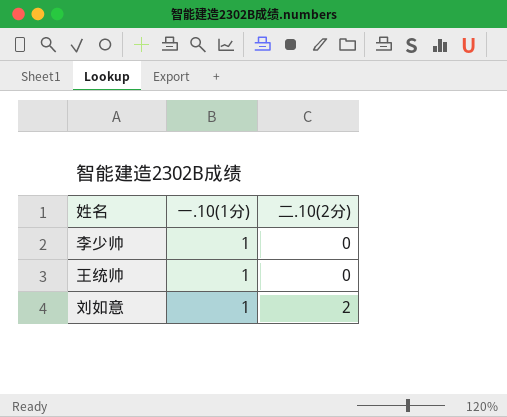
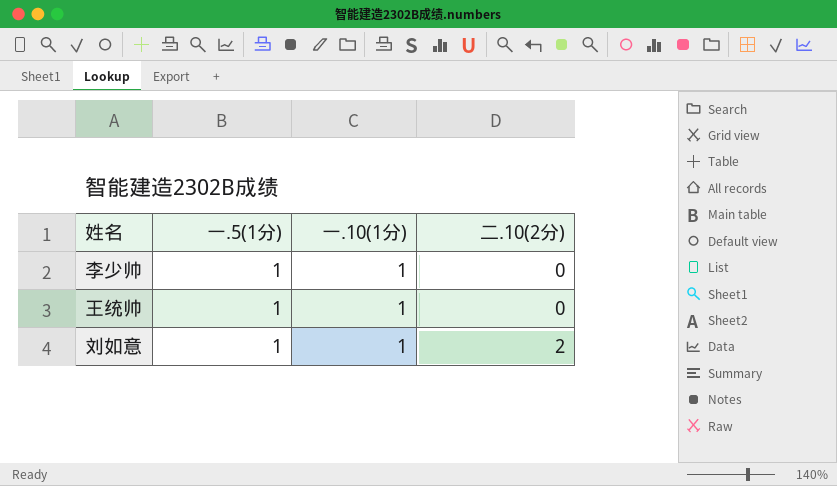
column 一.5(1分) | position: none -> 2

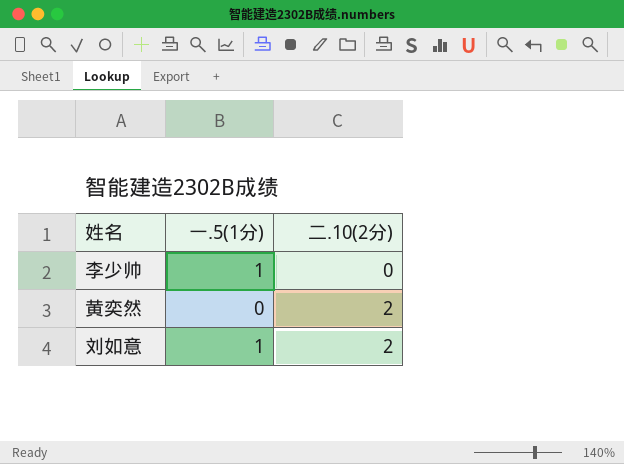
column 一.10(1分) | position: 3 -> none
row 王统帅: 1 | 1 | 0 -> none
row 黄奕然: none -> 0 | 2

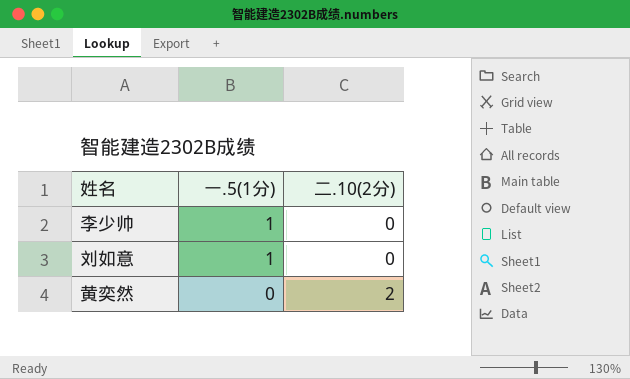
row order: 二.10(2分) ascending -> 一.5(1分) descending
刘如意 | 二.10(2分): 2 -> 0

